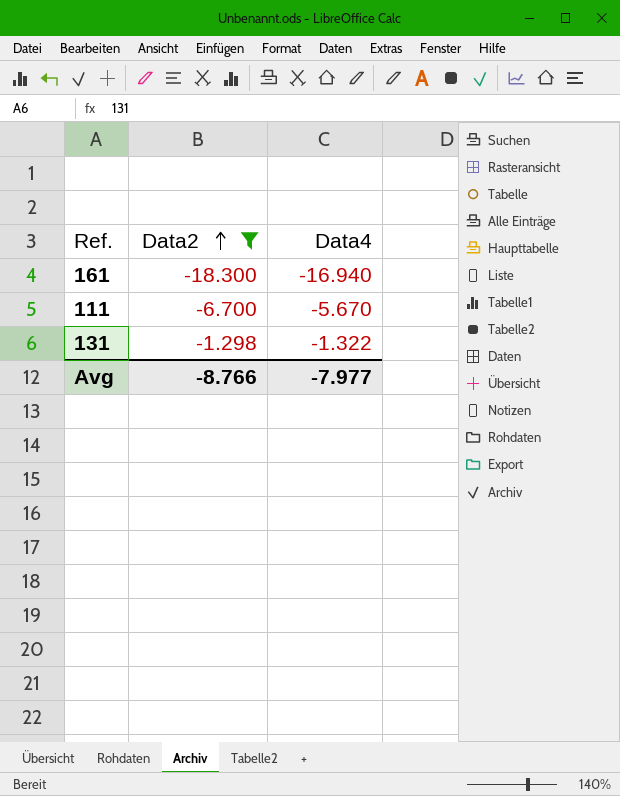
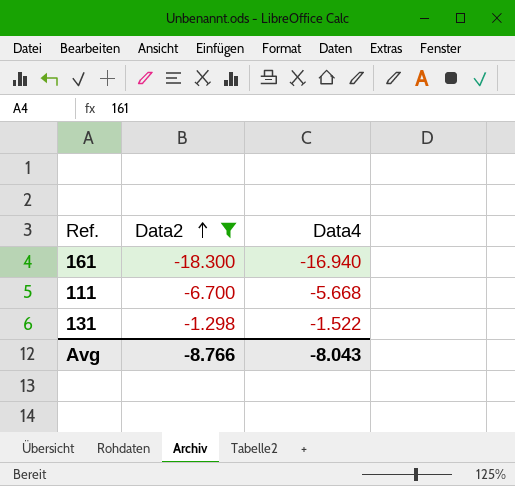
111 | Data4: -5.670 -> -5.668
131 | Data4: -1.322 -> -1.522
Avg | Data4: -7.977 -> -8.043

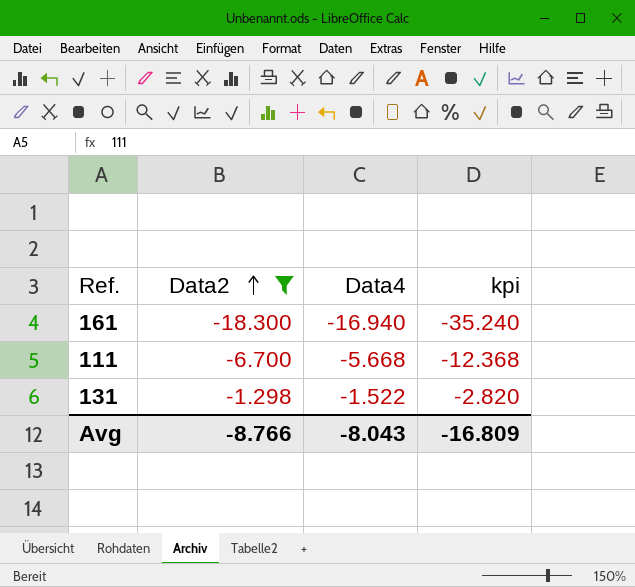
column kpi | formula: none -> [Data2] + [Data4]

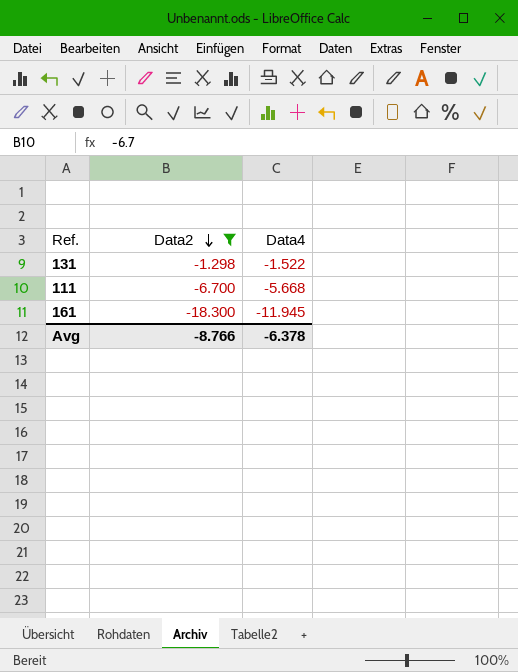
row order: Data2 ascending -> Data2 descending
column kpi | formula: [Data2] + [Data4] -> none
161 | Data4: -16.940 -> -11.945
Avg | Data4: -8.043 -> -6.378

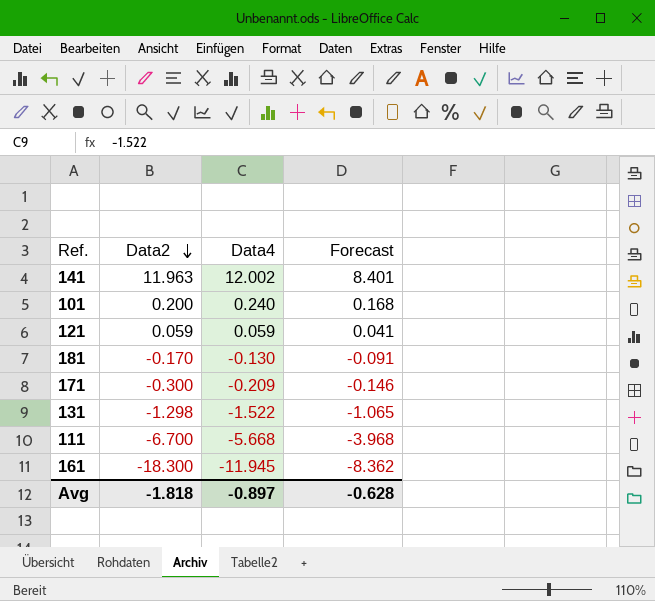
filter: Data2 <= -1.298 -> none
column Forecast | formula: none -> [Data4] * 0.7
Avg | Data2: -8.766 -> -1.818
Avg | Data4: -6.378 -> -0.897

